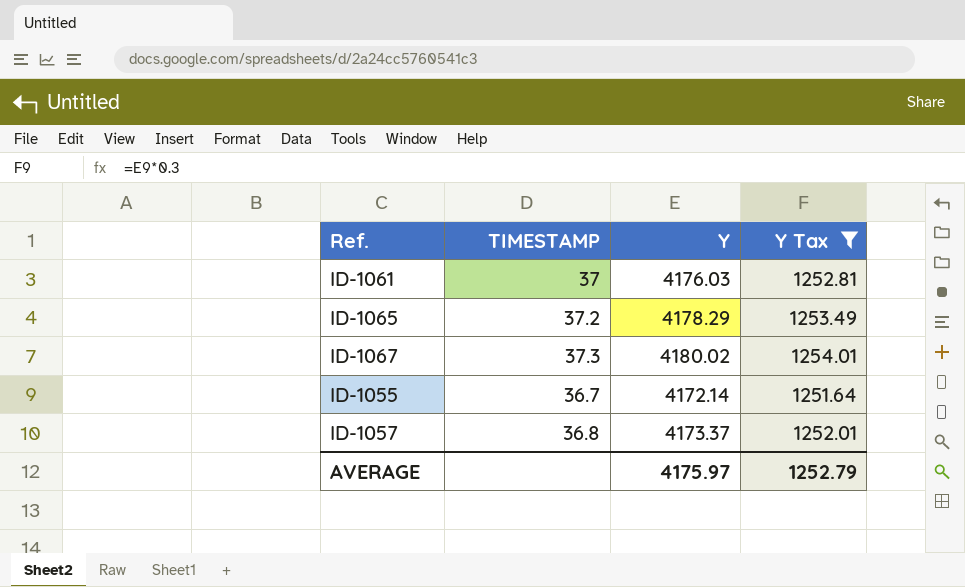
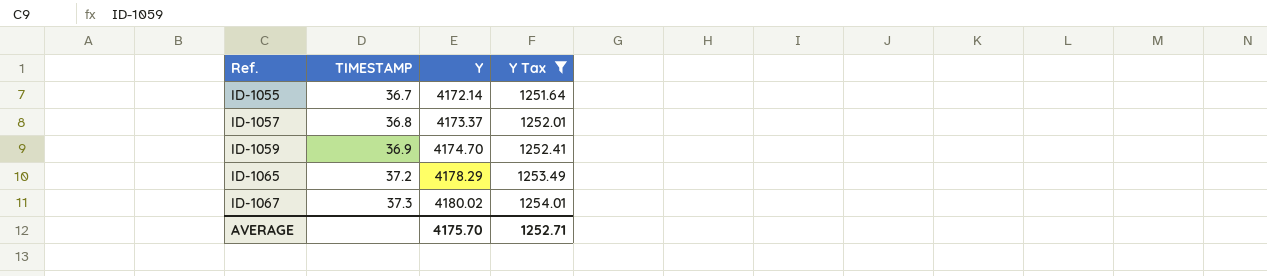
row order: none -> Ref. ascending
row ID-1061: 37 | 4176.03 | 1252.81 -> none
row ID-1059: none -> 36.9 | 4174.70 | 1252.41
AVERAGE | Y: 4175.97 -> 4175.70
AVERAGE | Y Tax: 1252.79 -> 1252.71

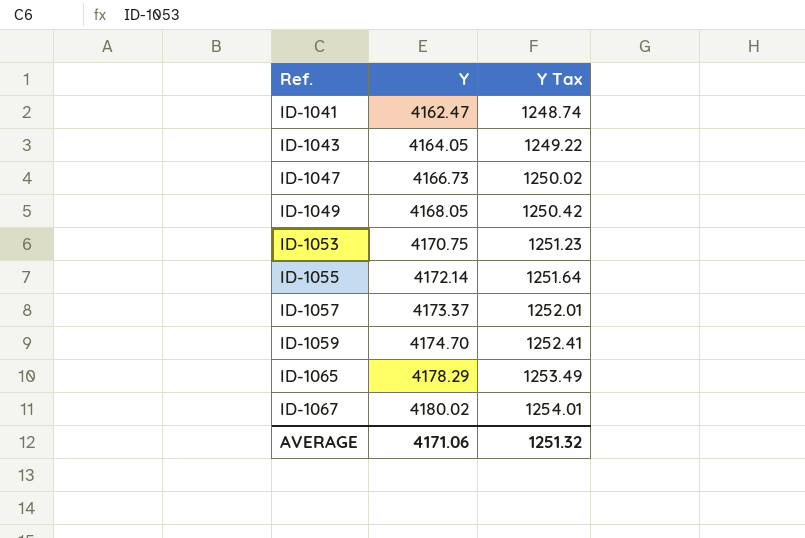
filter: Y Tax >= 1251.64 -> none
column TIMESTAMP | position: 2 -> none
AVERAGE | Y: 4175.70 -> 4171.06
AVERAGE | Y Tax: 1252.71 -> 1251.32

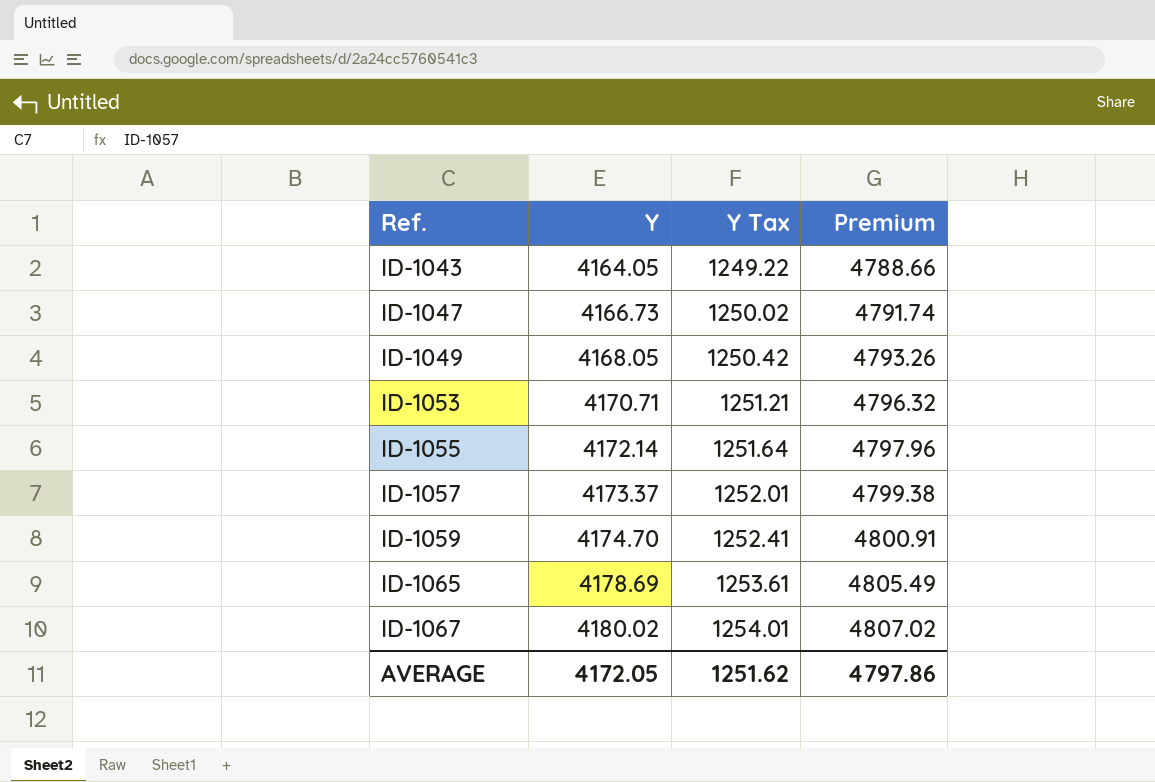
column Premium | formula: none -> [Y] * 1.15
row ID-1041: 4162.47 | 1248.74 -> none
ID-1053 | Y: 4170.75 -> 4170.71
ID-1053 | Y Tax: 1251.23 -> 1251.21
ID-1065 | Y: 4178.29 -> 4178.69
ID-1065 | Y Tax: 1253.49 -> 1253.61
AVERAGE | Y: 4171.06 -> 4172.05
AVERAGE | Y Tax: 1251.32 -> 1251.62

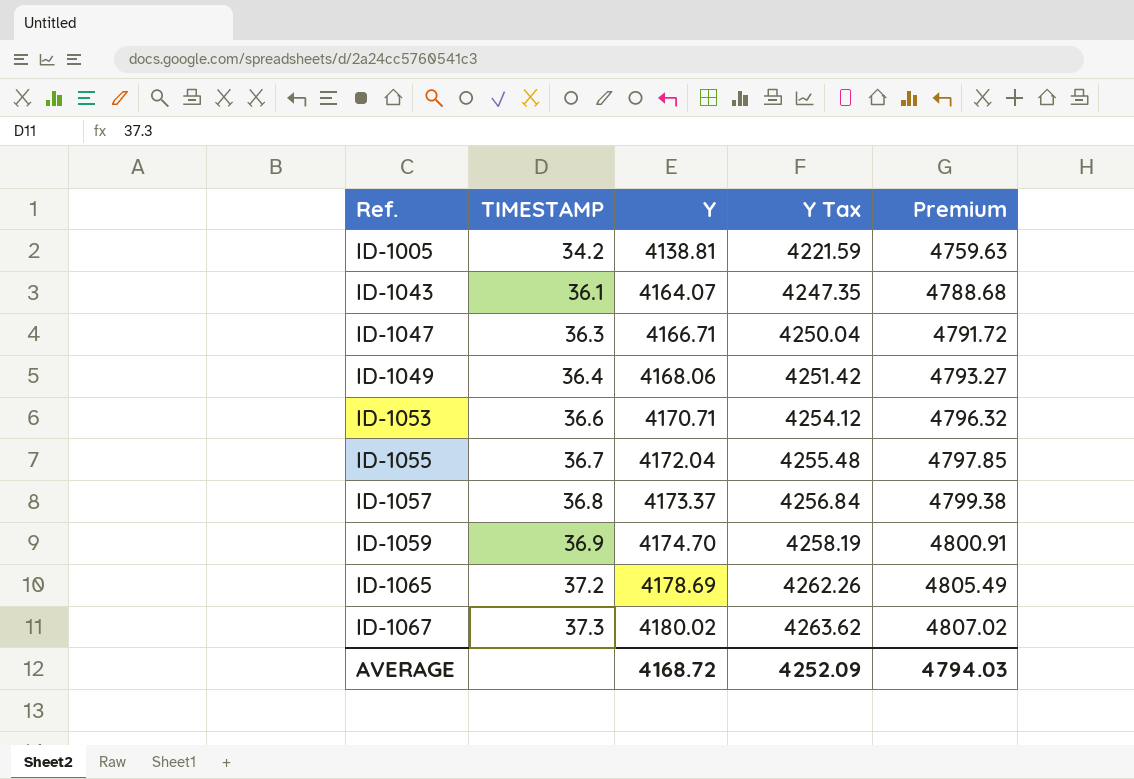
column TIMESTAMP | position: none -> 2
column Y Tax | formula: [Y] * 0.3 -> [Y] * 1.02
row ID-1005: none -> 34.2 | 4138.81 | 4221.59 | 4759.63
ID-1043 | Y: 4164.05 -> 4164.07
ID-1043 | Premium: 4788.66 -> 4788.68
ID-1047 | Y: 4166.73 -> 4166.71
ID-1047 | Premium: 4791.74 -> 4791.72
ID-1049 | Y: 4168.05 -> 4168.06
ID-1049 | Premium: 4793.26 -> 4793.27
ID-1055 | Y: 4172.14 -> 4172.04
ID-1055 | Premium: 4797.96 -> 4797.85
AVERAGE | Y: 4172.05 -> 4168.72
AVERAGE | Y Tax: 1251.62 -> 4252.09
AVERAGE | Premium: 4797.86 -> 4794.03

